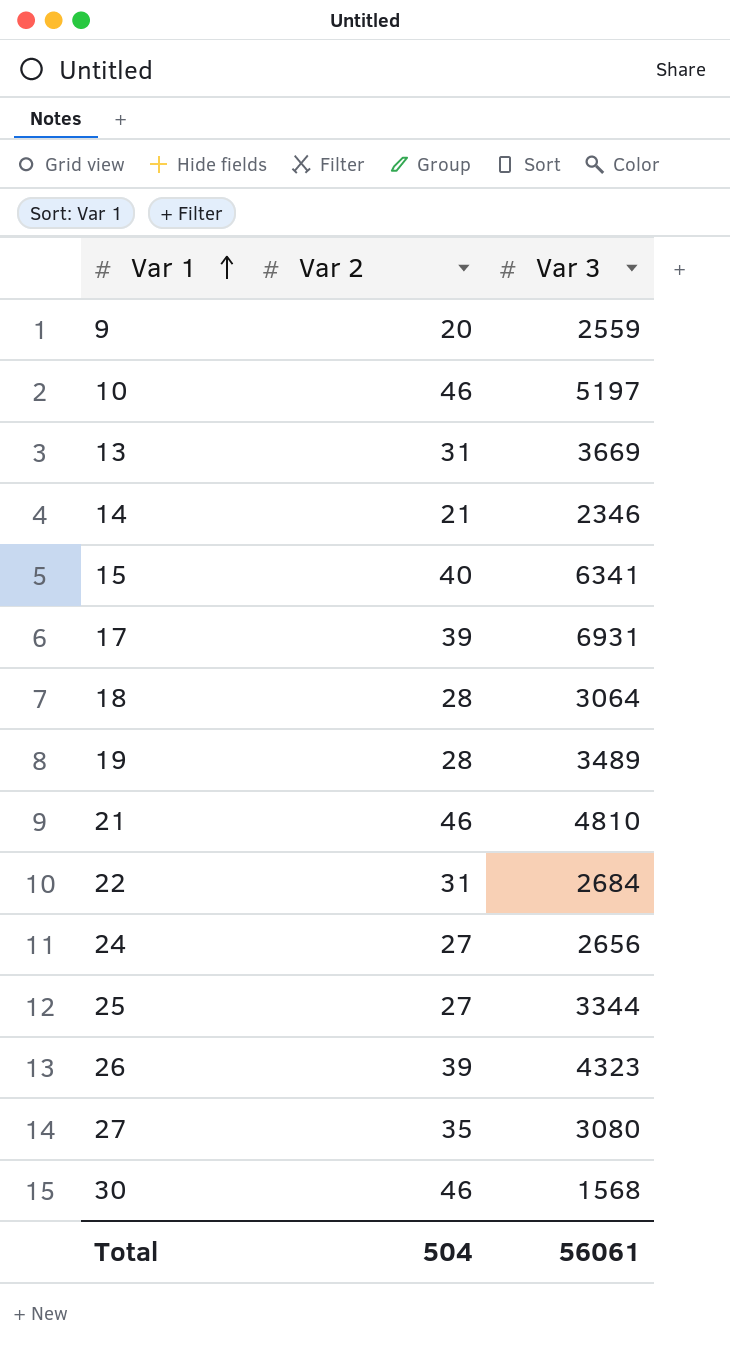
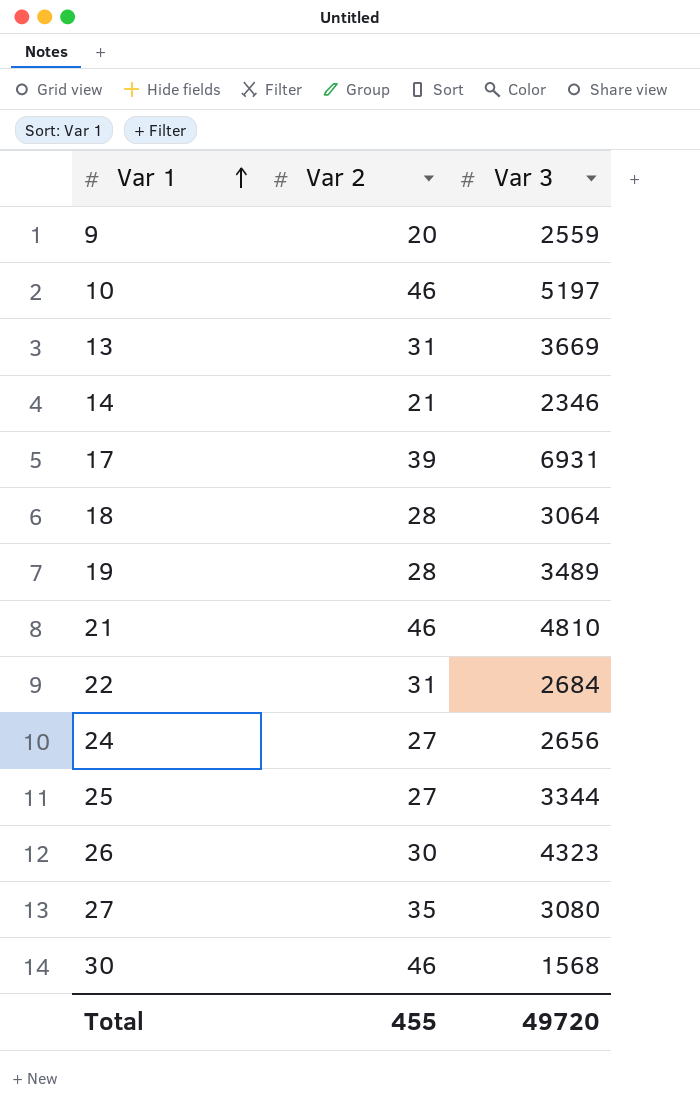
row 15: 40 | 6341 -> none
26 | Var 2: 39 -> 30
Total | Var 2: 504 -> 455
Total | Var 3: 56061 -> 49720

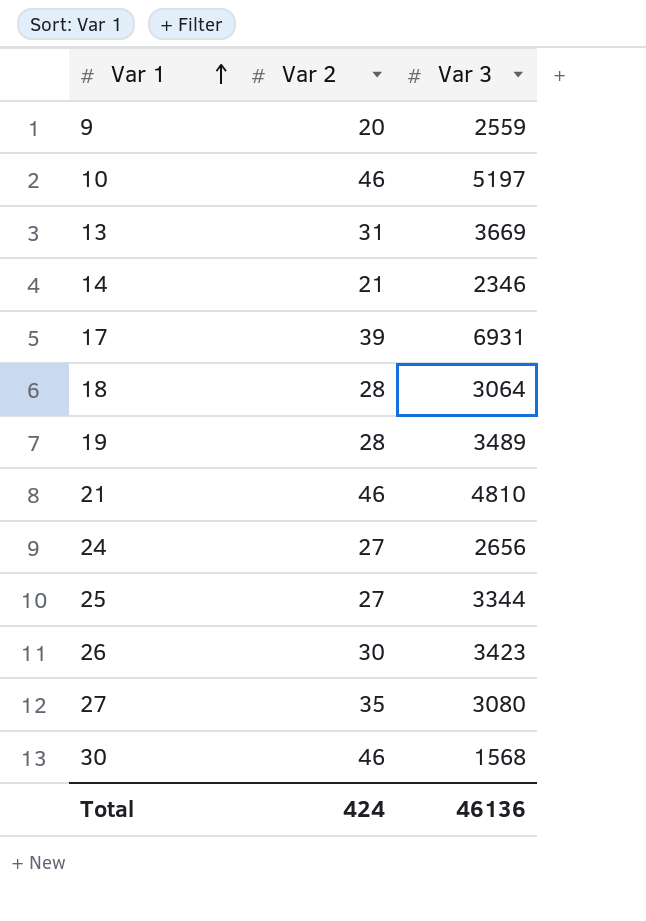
row 22: 31 | 2684 -> none
26 | Var 3: 4323 -> 3423
Total | Var 2: 455 -> 424
Total | Var 3: 49720 -> 46136

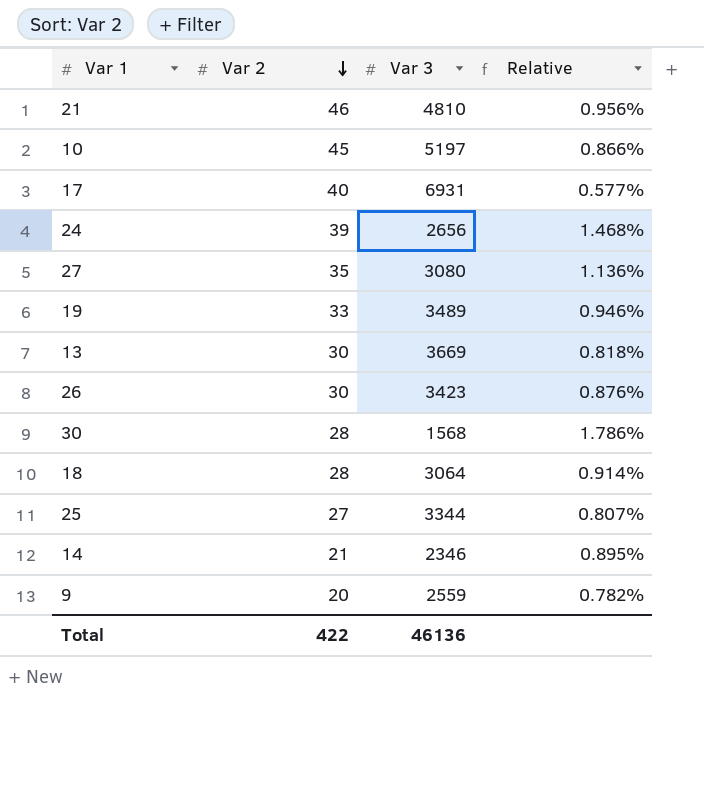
row order: Var 1 ascending -> Var 2 descending
column Relative | formula: none -> [Var 2] / [Var 3]
10 | Var 2: 46 -> 45
17 | Var 2: 39 -> 40
24 | Var 2: 27 -> 39
19 | Var 2: 28 -> 33
13 | Var 2: 31 -> 30
30 | Var 2: 46 -> 28
Total | Var 2: 424 -> 422

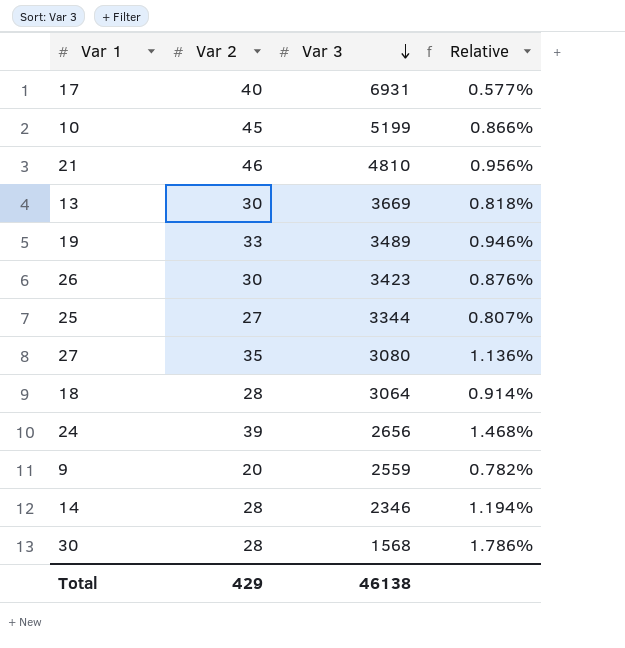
row order: Var 2 descending -> Var 3 descending
10 | Var 3: 5197 -> 5199
14 | Var 2: 21 -> 28
14 | Relative: 0.895% -> 1.194%
Total | Var 2: 422 -> 429
Total | Var 3: 46136 -> 46138

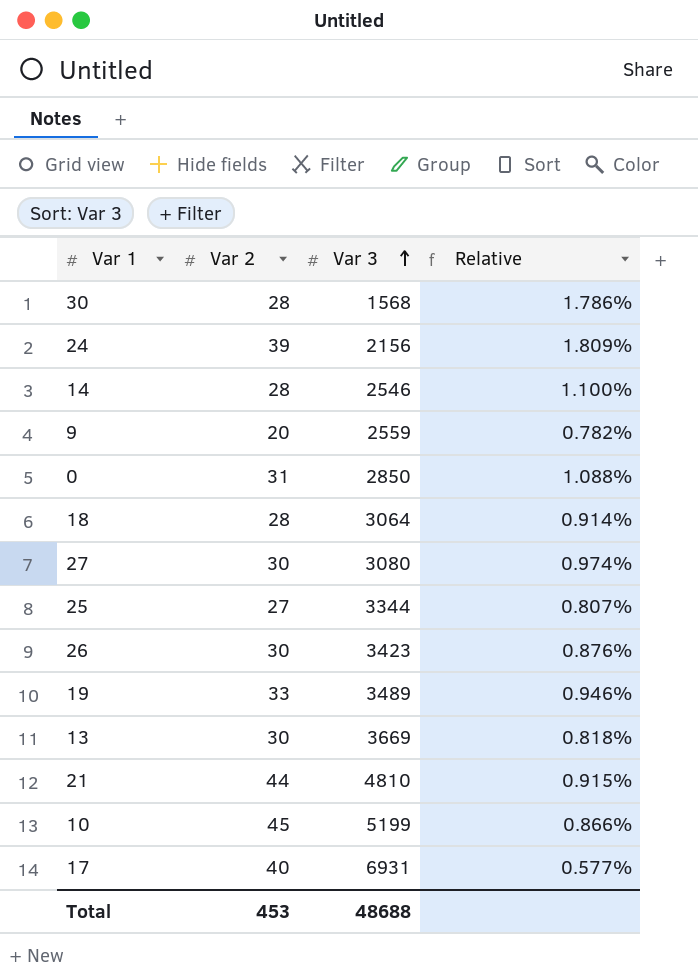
row order: Var 3 descending -> Var 3 ascending
24 | Var 3: 2656 -> 2156
24 | Relative: 1.468% -> 1.809%
14 | Var 3: 2346 -> 2546
14 | Relative: 1.194% -> 1.100%
row 0: none -> 31 | 2850 | 1.088%
27 | Var 2: 35 -> 30
27 | Relative: 1.136% -> 0.974%
21 | Var 2: 46 -> 44
21 | Relative: 0.956% -> 0.915%
Total | Var 2: 429 -> 453
Total | Var 3: 46138 -> 48688

